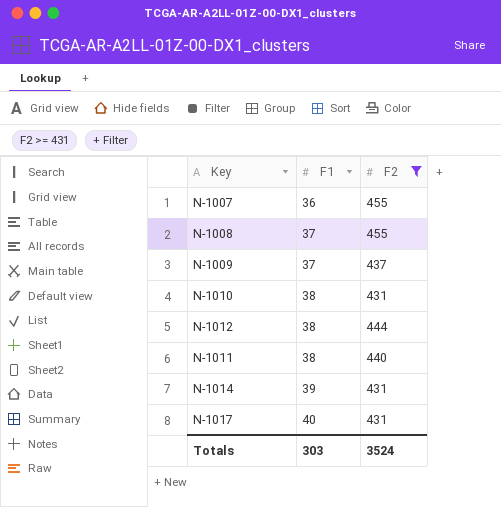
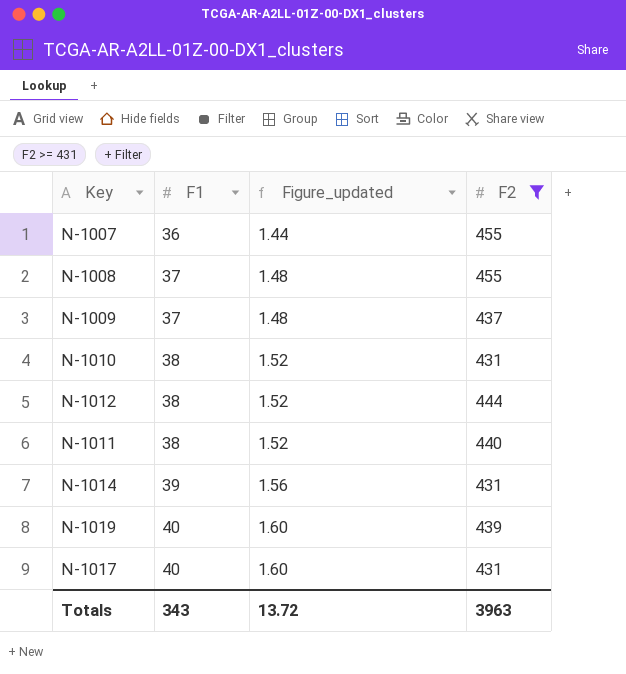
column Figure_updated | formula: none -> [F1] * 0.04
row N-1019: none -> 40 | 1.60 | 439
Totals | F1: 303 -> 343
Totals | F2: 3524 -> 3963

